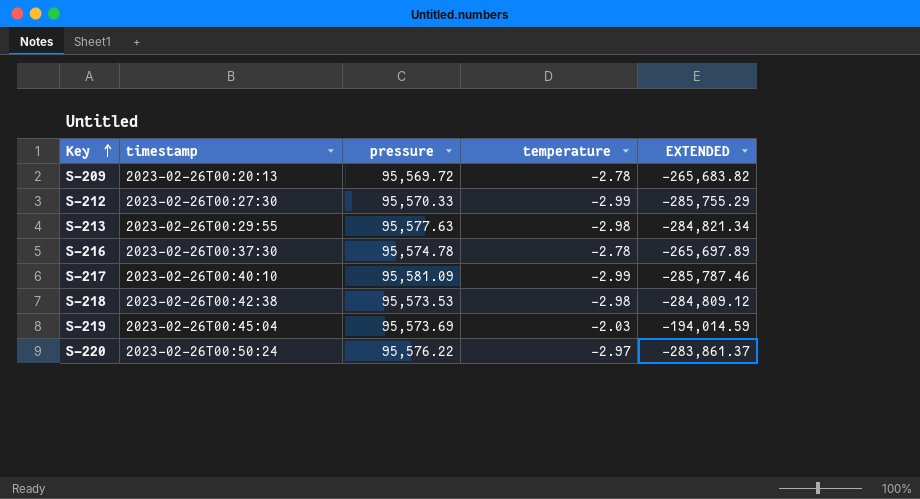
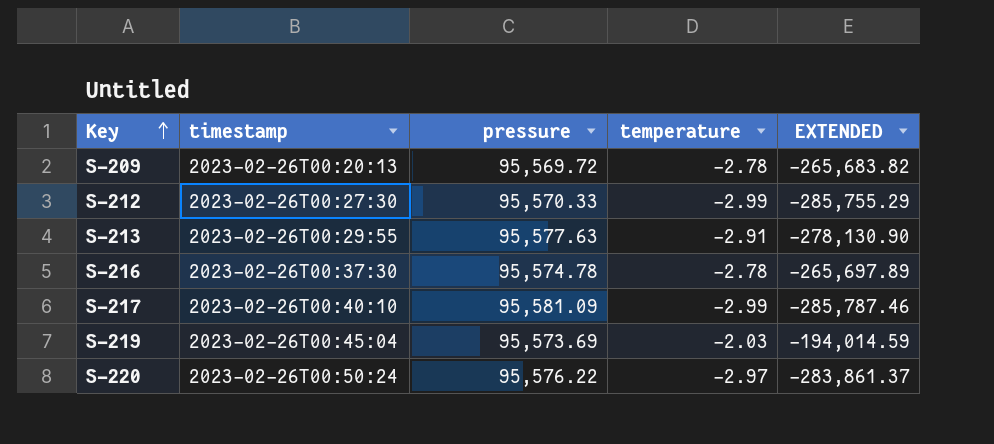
row S-218: 2023-02-26T00:42:38 | 95,573.53 | -2.98 | -284,809.12 -> none
S-213 | temperature: -2.98 -> -2.91
S-213 | EXTENDED: -284,821.34 -> -278,130.90

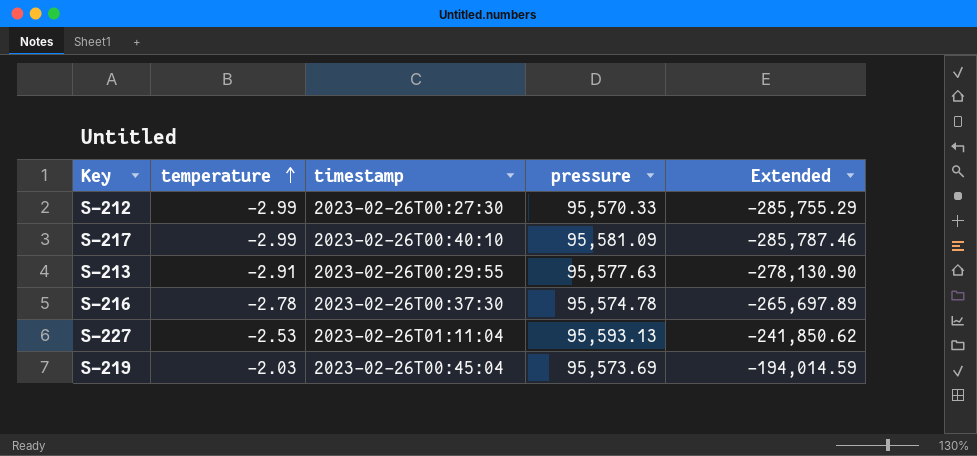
row order: Key ascending -> temperature ascending
column temperature | position: 4 -> 2
column name: EXTENDED -> Extended
row S-209: 2023-02-26T00:20:13 | 95,569.72 | -2.78 | -265,683.82 -> none
row S-220: 2023-02-26T00:50:24 | 95,576.22 | -2.97 | -283,861.37 -> none
row S-227: none -> -2.53 | 2023-02-26T01:11:04 | 95,593.13 | -241,850.62

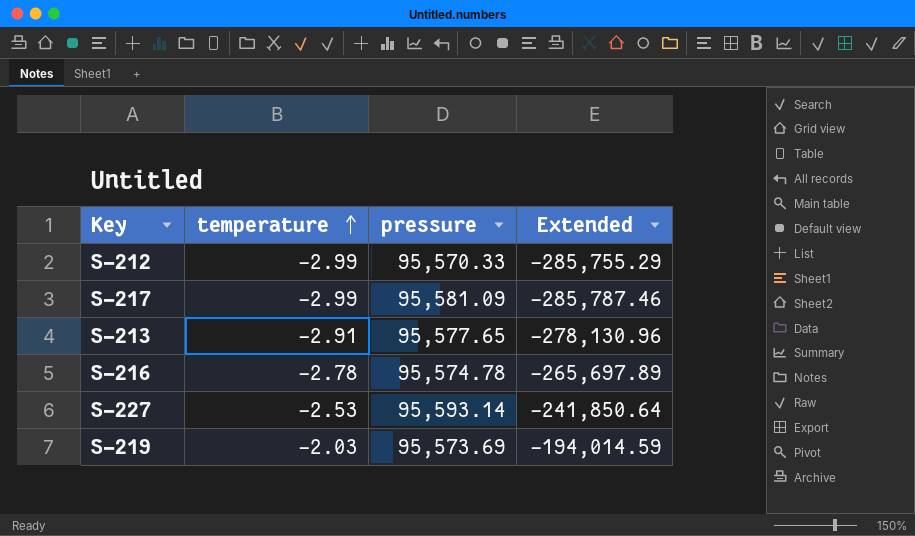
column timestamp | position: 3 -> none
S-213 | pressure: 95,577.63 -> 95,577.65
S-213 | Extended: -278,130.90 -> -278,130.96
S-227 | pressure: 95,593.13 -> 95,593.14
S-227 | Extended: -241,850.62 -> -241,850.64

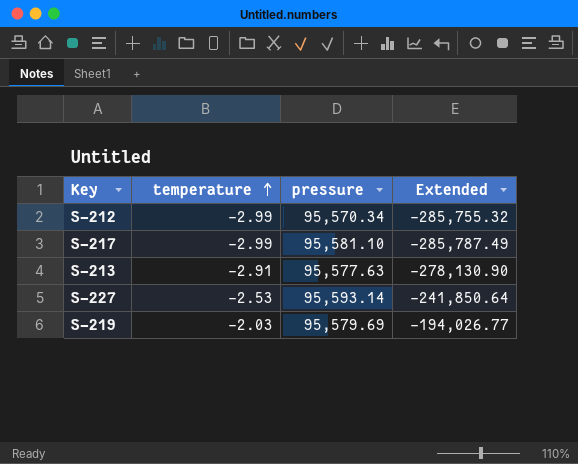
row S-216: -2.78 | 95,574.78 | -265,697.89 -> none
S-212 | pressure: 95,570.33 -> 95,570.34
S-212 | Extended: -285,755.29 -> -285,755.32
S-217 | pressure: 95,581.09 -> 95,581.10
S-217 | Extended: -285,787.46 -> -285,787.49
S-213 | pressure: 95,577.65 -> 95,577.63
S-213 | Extended: -278,130.96 -> -278,130.90
S-219 | pressure: 95,573.69 -> 95,579.69
S-219 | Extended: -194,014.59 -> -194,026.77

